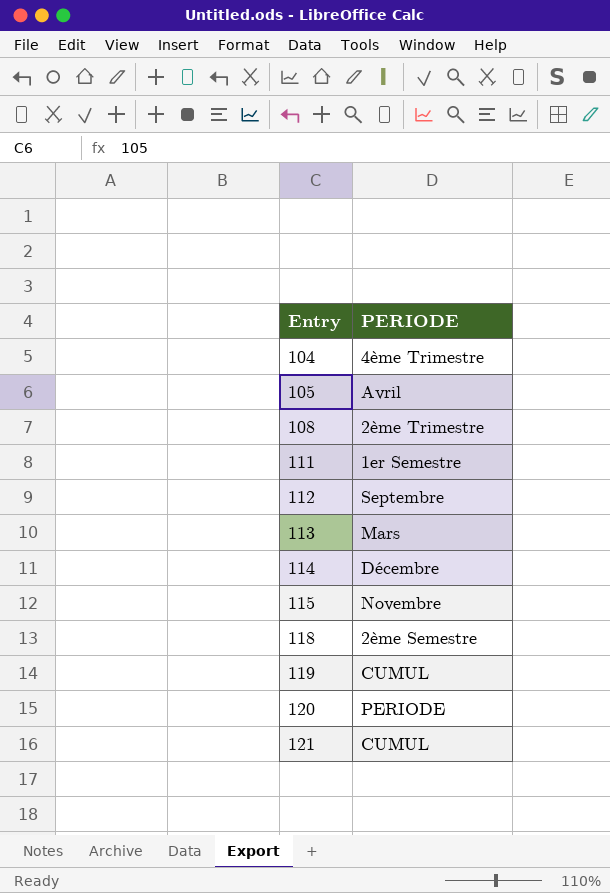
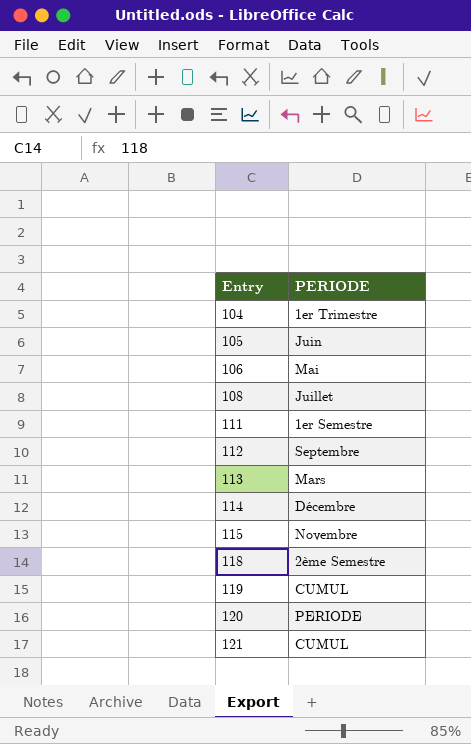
104 | PERIODE: 4ème Trimestre -> 1er Trimestre
105 | PERIODE: Avril -> Juin
row 106: none -> Mai
108 | PERIODE: 2ème Trimestre -> Juillet

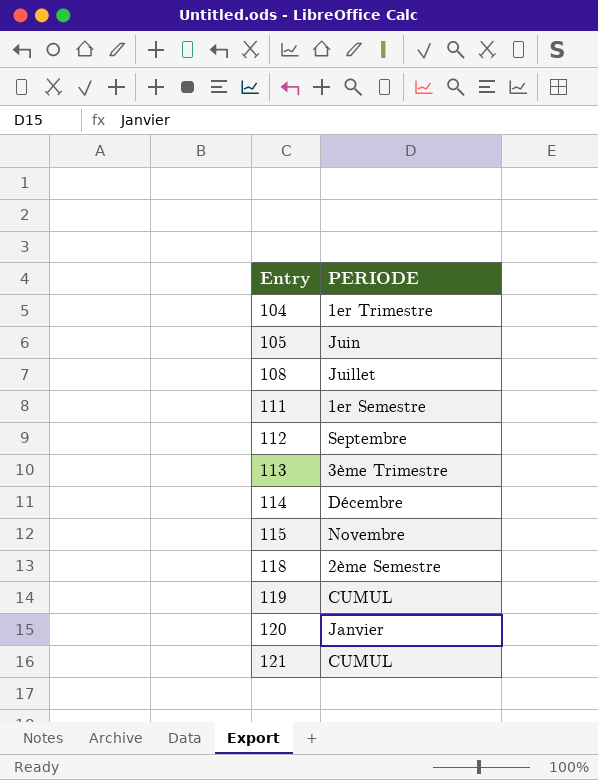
row 106: Mai -> none
113 | PERIODE: Mars -> 3ème Trimestre
120 | PERIODE: PERIODE -> Janvier

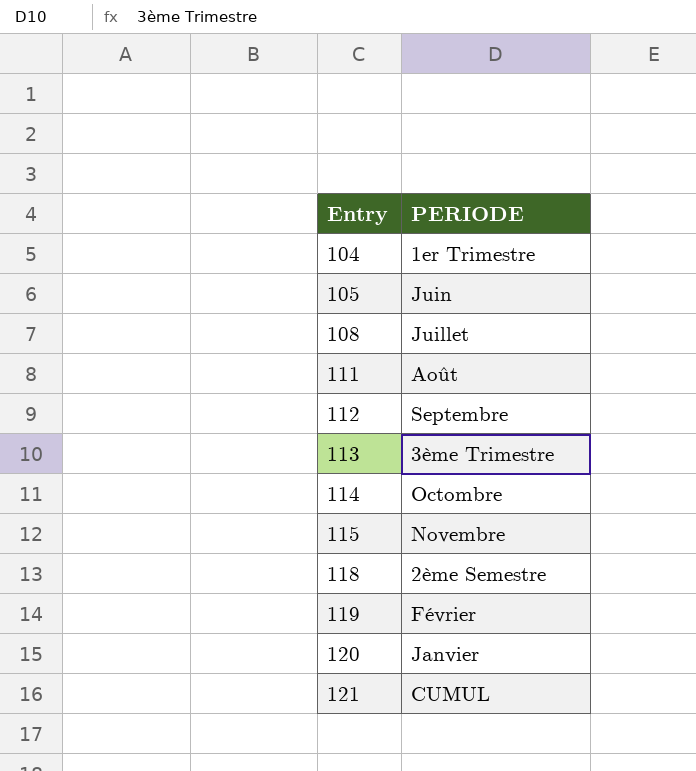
111 | PERIODE: 1er Semestre -> Août
114 | PERIODE: Décembre -> Octombre
119 | PERIODE: CUMUL -> Février

